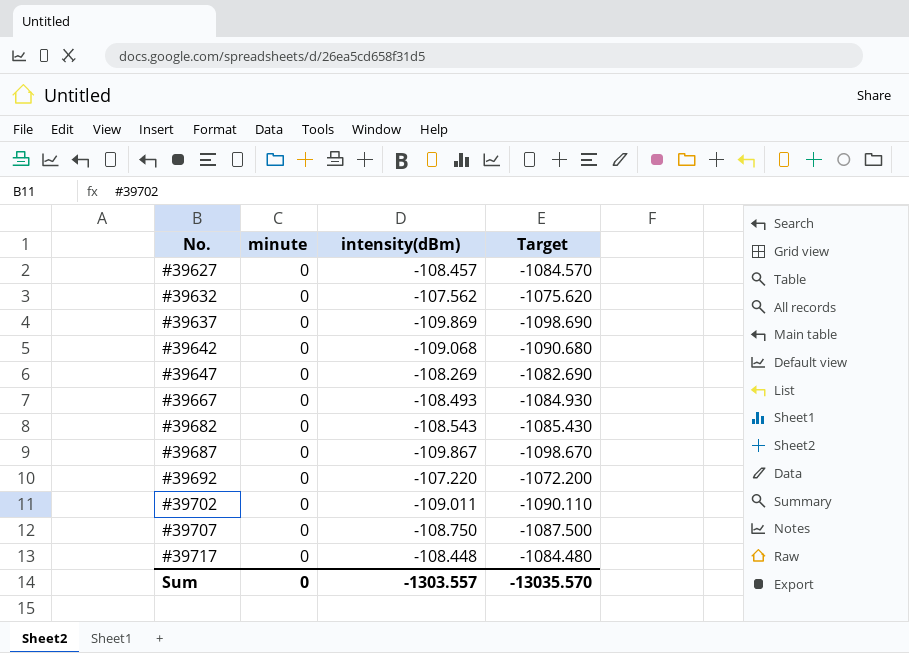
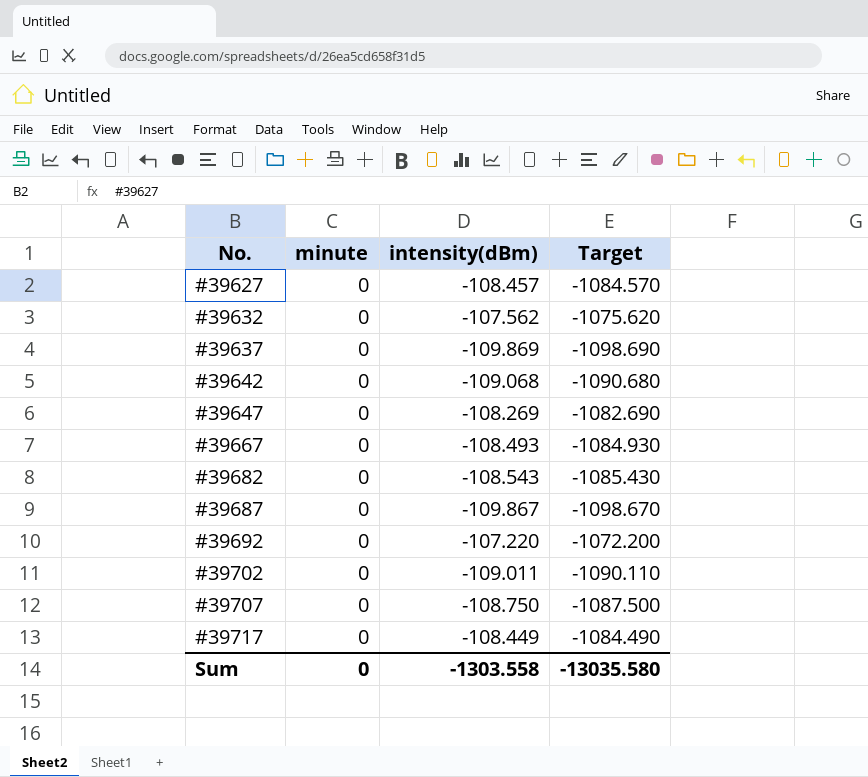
#39717 | intensity(dBm): -108.448 -> -108.449
#39717 | Target: -1084.480 -> -1084.490
Sum | intensity(dBm): -1303.557 -> -1303.558
Sum | Target: -13035.570 -> -13035.580

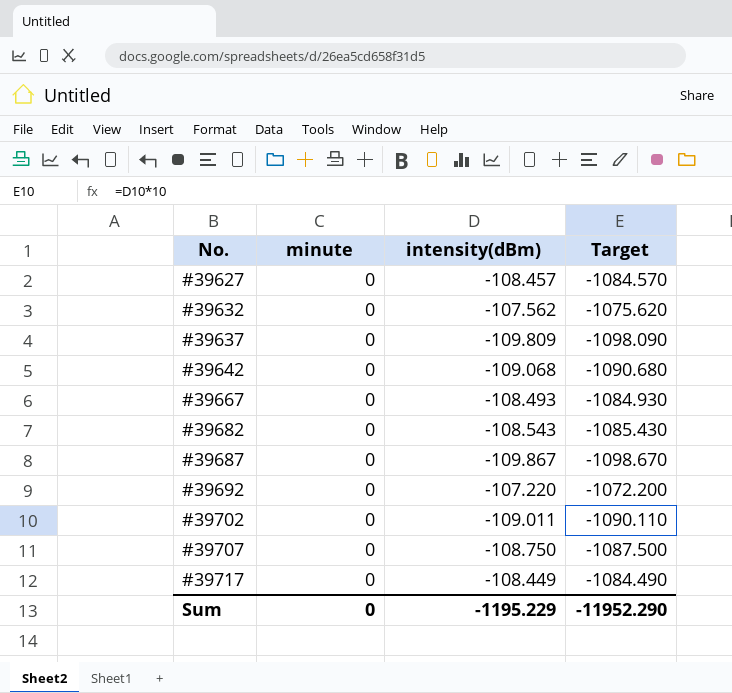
row #39647: 0 | -108.269 | -1082.690 -> none
#39637 | intensity(dBm): -109.869 -> -109.809
#39637 | Target: -1098.690 -> -1098.090
Sum | intensity(dBm): -1303.558 -> -1195.229
Sum | Target: -13035.580 -> -11952.290

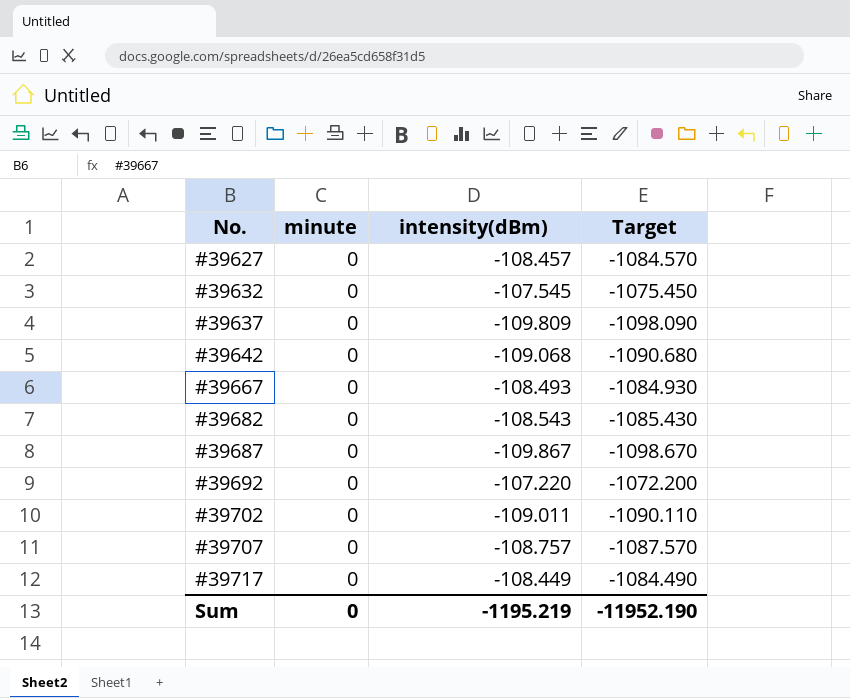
#39632 | intensity(dBm): -107.562 -> -107.545
#39632 | Target: -1075.620 -> -1075.450
#39707 | intensity(dBm): -108.750 -> -108.757
#39707 | Target: -1087.500 -> -1087.570
Sum | intensity(dBm): -1195.229 -> -1195.219
Sum | Target: -11952.290 -> -11952.190

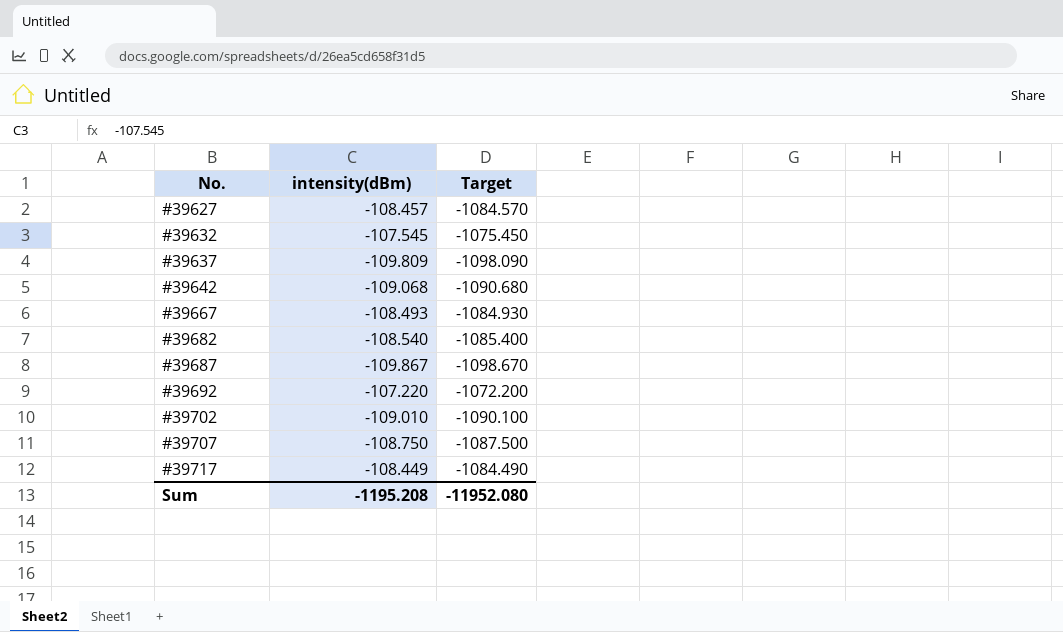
column minute | position: 2 -> none
#39682 | intensity(dBm): -108.543 -> -108.540
#39682 | Target: -1085.430 -> -1085.400
#39702 | intensity(dBm): -109.011 -> -109.010
#39702 | Target: -1090.110 -> -1090.100
#39707 | intensity(dBm): -108.757 -> -108.750
#39707 | Target: -1087.570 -> -1087.500
Sum | intensity(dBm): -1195.219 -> -1195.208
Sum | Target: -11952.190 -> -11952.080

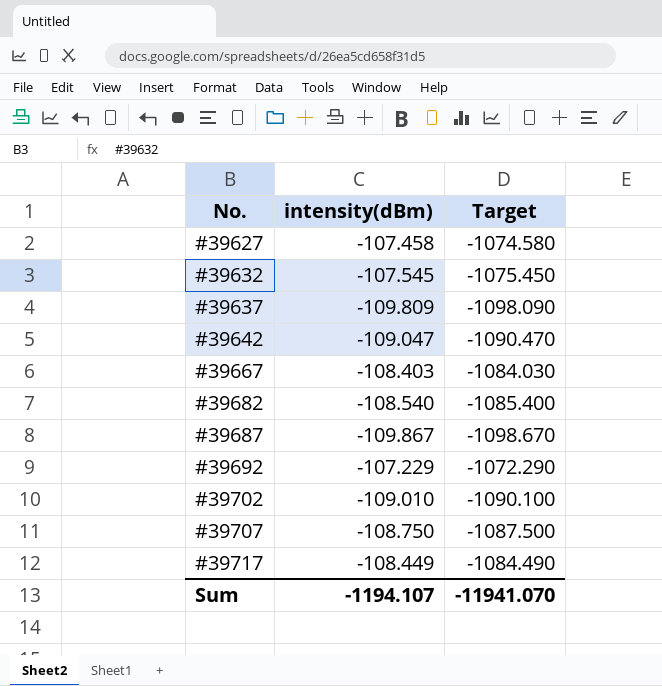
#39627 | intensity(dBm): -108.457 -> -107.458
#39627 | Target: -1084.570 -> -1074.580
#39642 | intensity(dBm): -109.068 -> -109.047
#39642 | Target: -1090.680 -> -1090.470
#39667 | intensity(dBm): -108.493 -> -108.403
#39667 | Target: -1084.930 -> -1084.030
#39692 | intensity(dBm): -107.220 -> -107.229
#39692 | Target: -1072.200 -> -1072.290
Sum | intensity(dBm): -1195.208 -> -1194.107
Sum | Target: -11952.080 -> -11941.070

